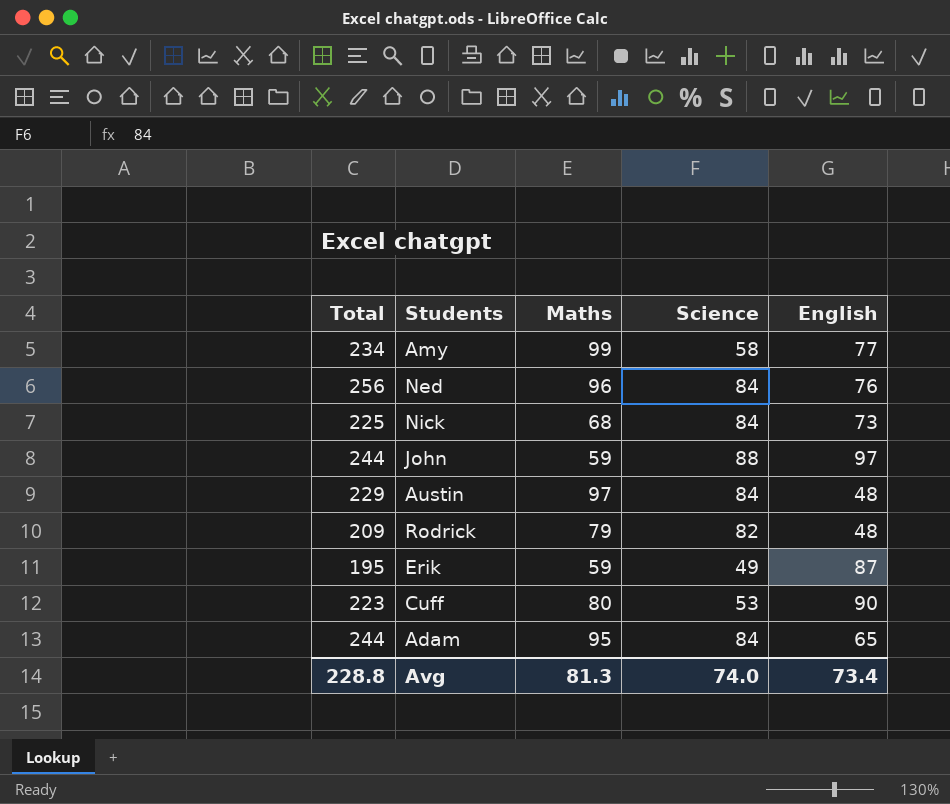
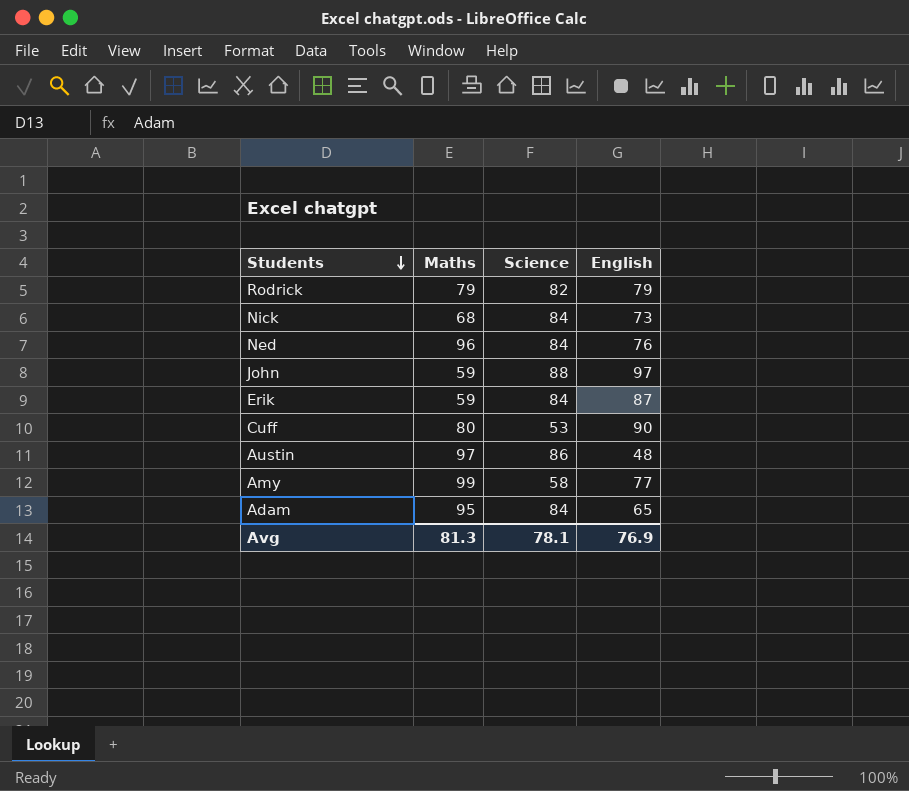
row order: none -> Students descending
column Total | formula: [Maths] + [Science] + [English] -> none
Rodrick | English: 48 -> 79
Erik | Science: 49 -> 84
Austin | Science: 84 -> 86
Avg | Science: 74.0 -> 78.1
Avg | English: 73.4 -> 76.9

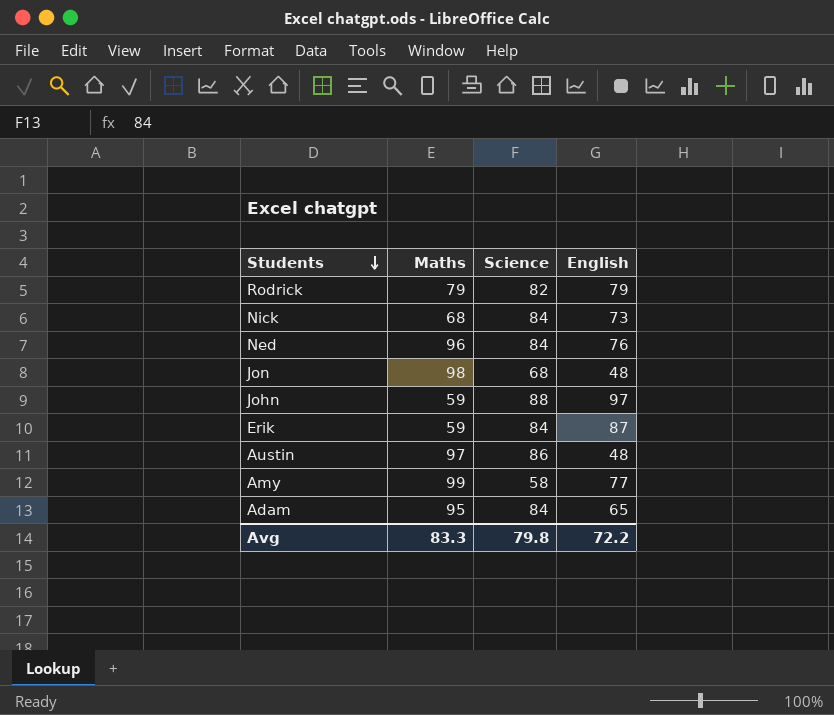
row Cuff: 80 | 53 | 90 -> none
row Jon: none -> 98 | 68 | 48
Avg | Maths: 81.3 -> 83.3
Avg | Science: 78.1 -> 79.8
Avg | English: 76.9 -> 72.2

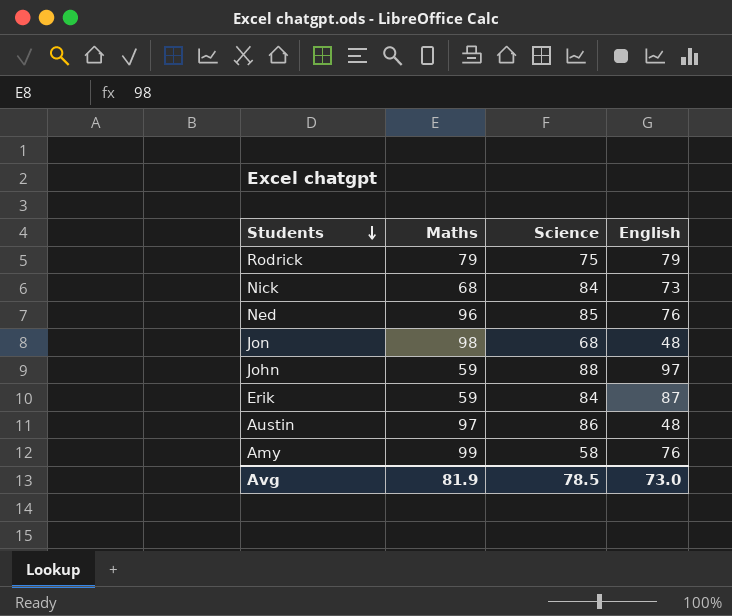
row Adam: 95 | 84 | 65 -> none
Rodrick | Science: 82 -> 75
Ned | Science: 84 -> 85
Amy | English: 77 -> 76
Avg | Maths: 83.3 -> 81.9
Avg | Science: 79.8 -> 78.5
Avg | English: 72.2 -> 73.0

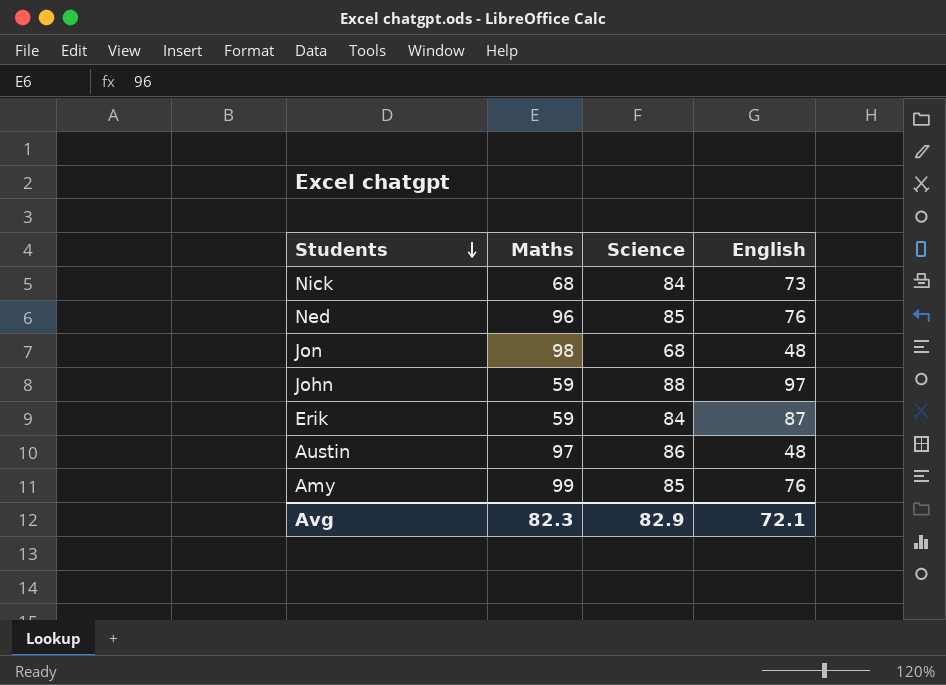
row Rodrick: 79 | 75 | 79 -> none
Amy | Science: 58 -> 85
Avg | Maths: 81.9 -> 82.3
Avg | Science: 78.5 -> 82.9
Avg | English: 73.0 -> 72.1

